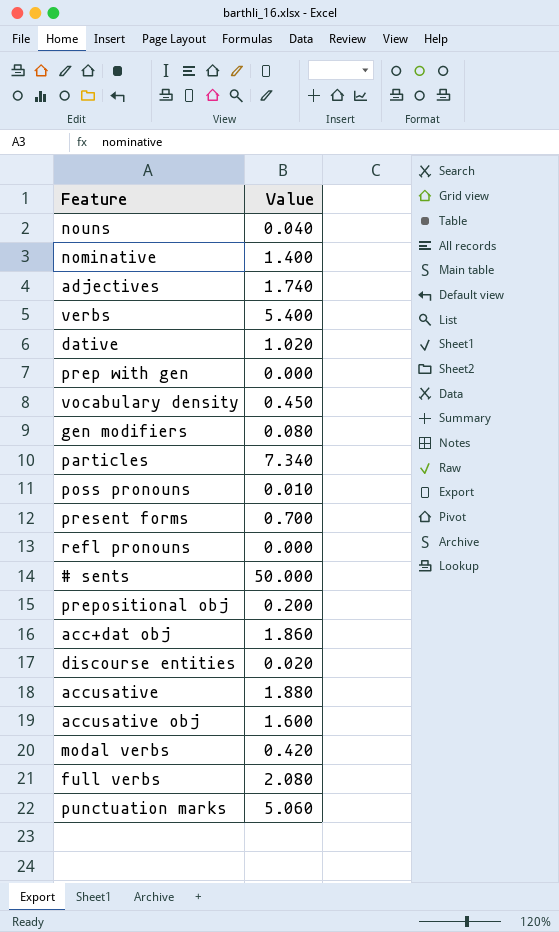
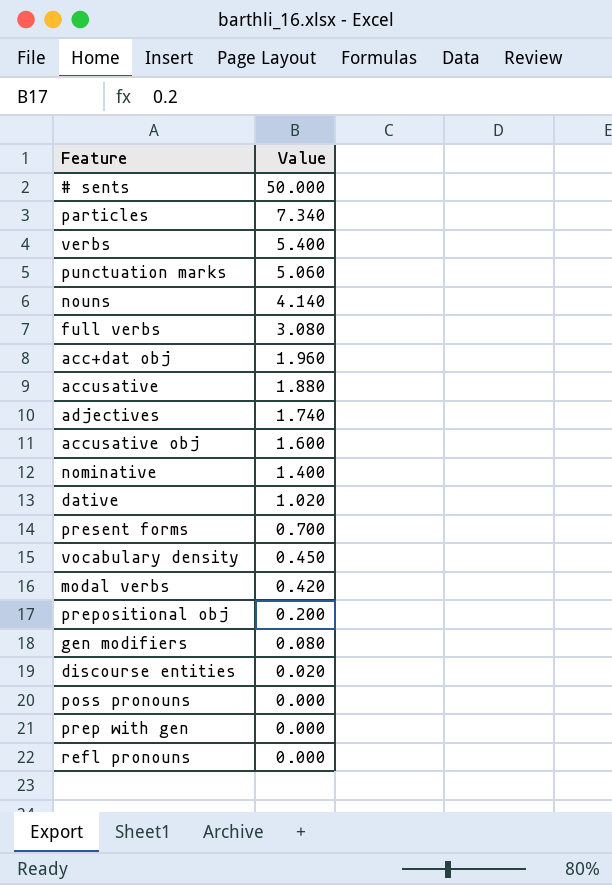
row order: none -> Value descending
nouns | Value: 0.040 -> 4.140
full verbs | Value: 2.080 -> 3.080
acc+dat obj | Value: 1.860 -> 1.960
poss pronouns | Value: 0.010 -> 0.000

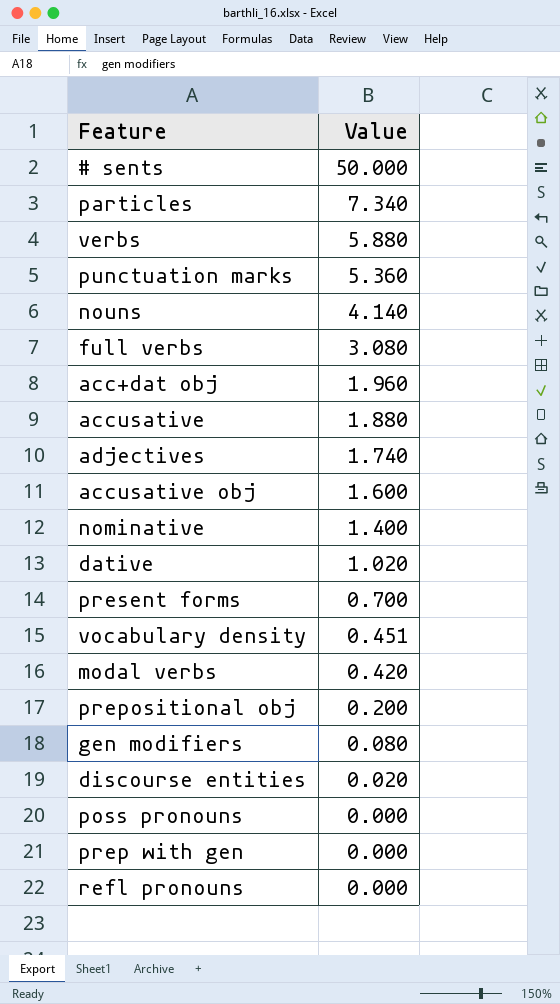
verbs | Value: 5.400 -> 5.880
punctuation marks | Value: 5.060 -> 5.360
vocabulary density | Value: 0.450 -> 0.451

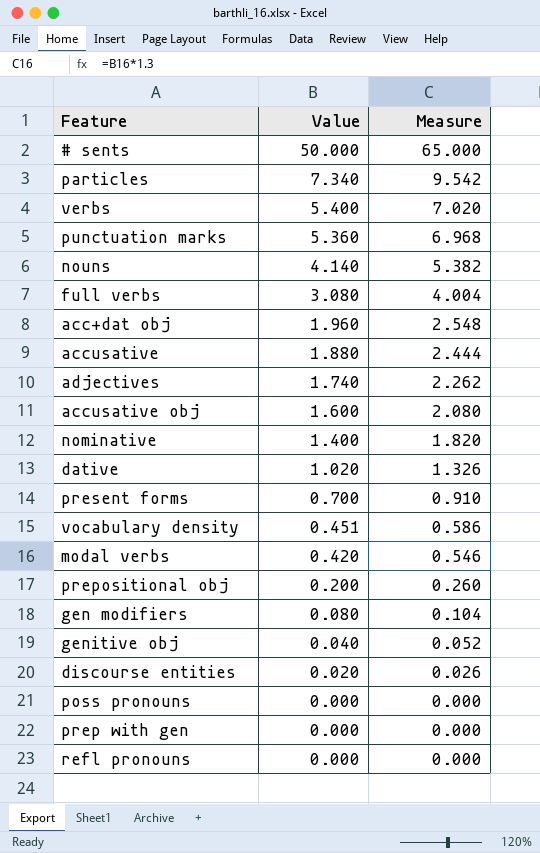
column Measure | formula: none -> [Value] * 1.3
verbs | Value: 5.880 -> 5.400
row genitive obj: none -> 0.040 | 0.052

